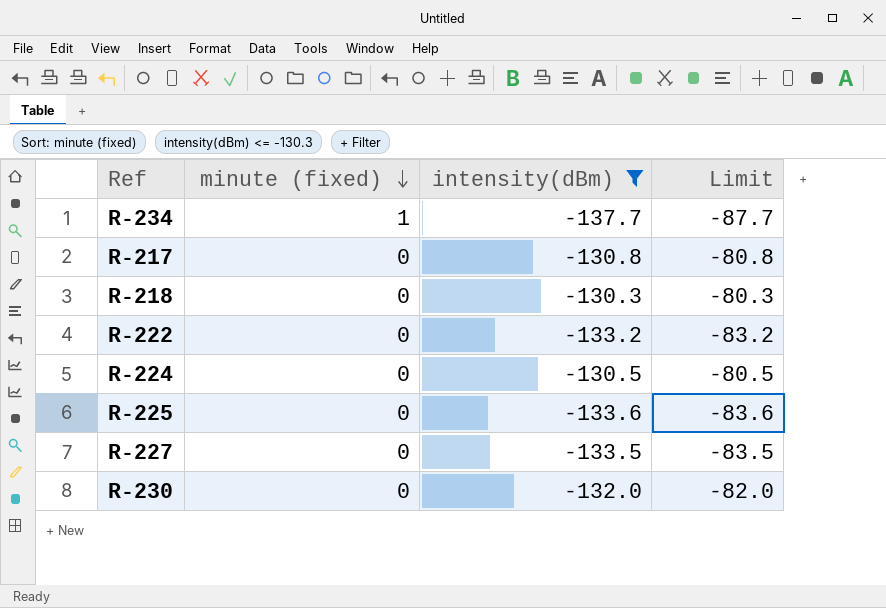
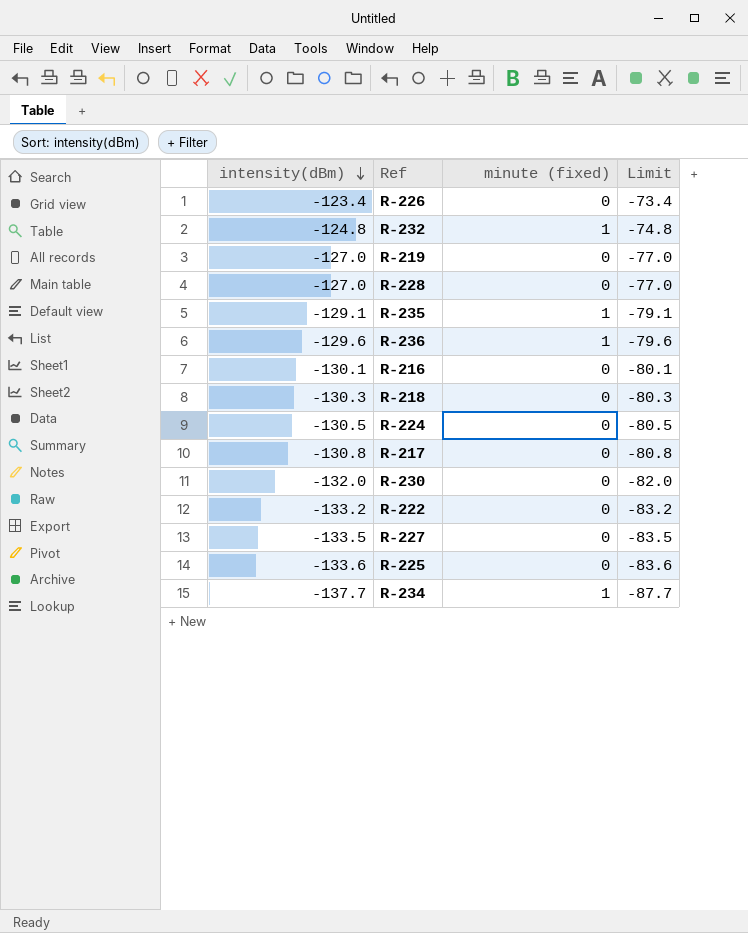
filter: intensity(dBm) <= -130.3 -> none
row order: minute (fixed) descending -> intensity(dBm) descending
column intensity(dBm) | position: 3 -> 1

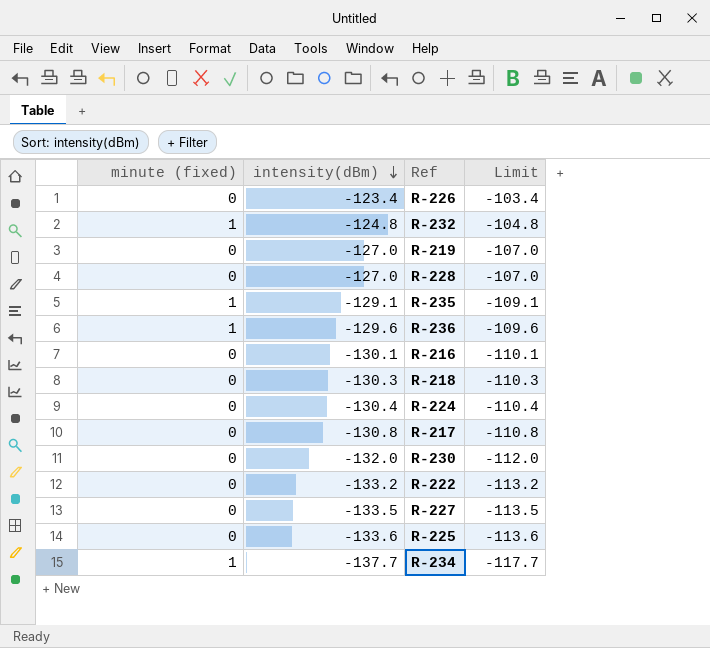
column minute (fixed) | position: 3 -> 1
column Limit | formula: [intensity(dBm)] + 50 -> [intensity(dBm)] + 20
R-224 | intensity(dBm): -130.5 -> -130.4

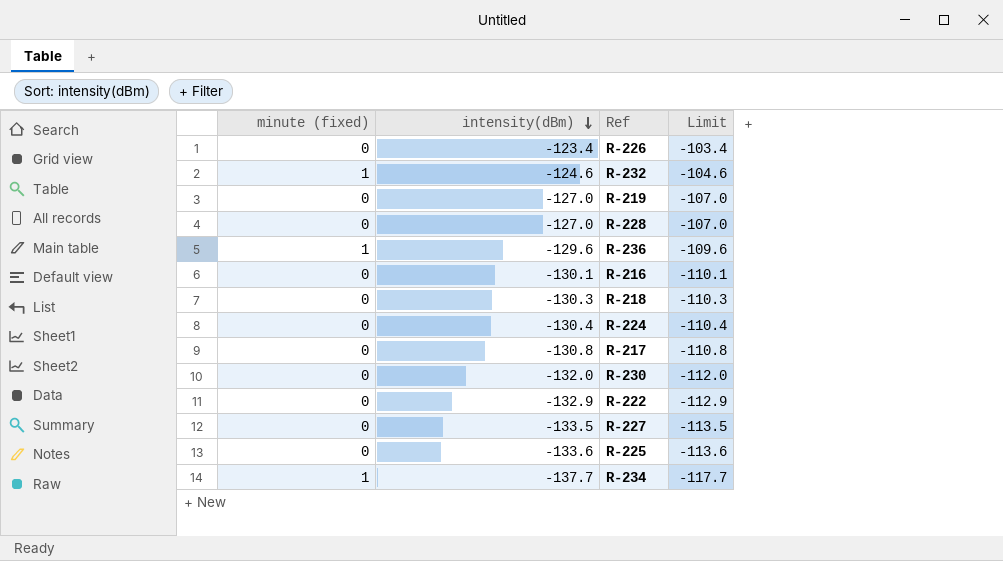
row R-235: 1 | -129.1 | -109.1 -> none
R-232 | intensity(dBm): -124.8 -> -124.6
R-232 | Limit: -104.8 -> -104.6
R-222 | intensity(dBm): -133.2 -> -132.9
R-222 | Limit: -113.2 -> -112.9

